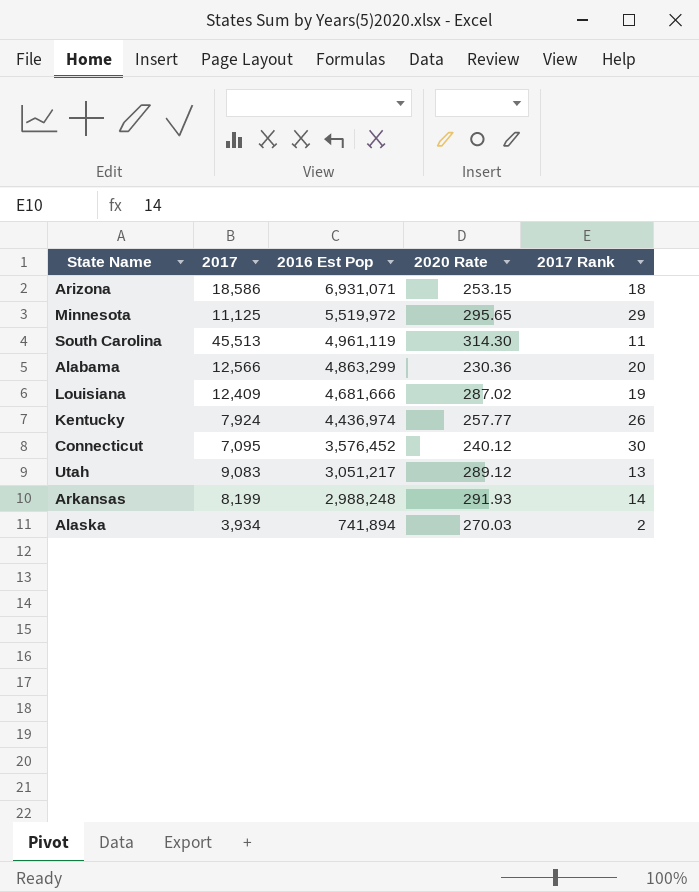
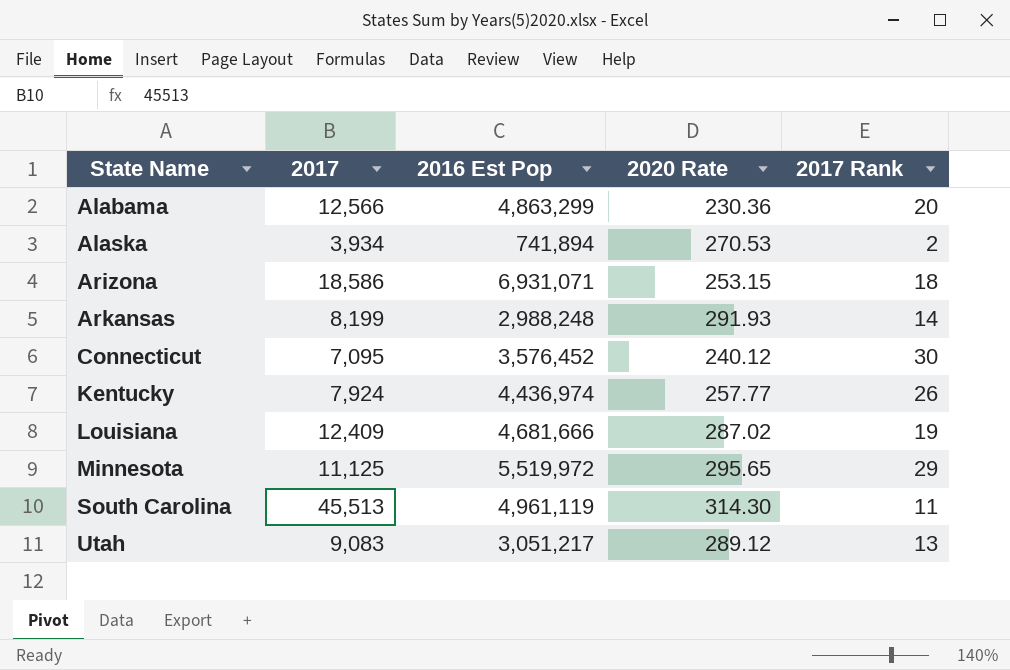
row order: 2016 Est Pop descending -> State Name ascending
Alaska | 2020 Rate: 270.03 -> 270.53

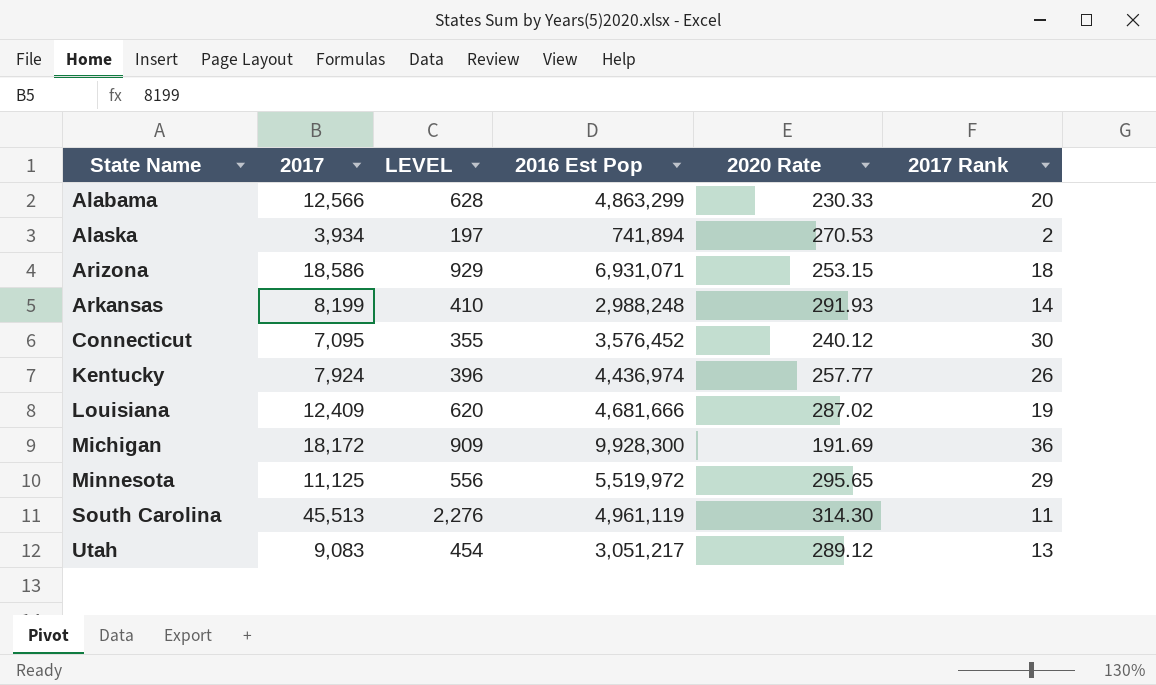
column LEVEL | formula: none -> [2017] * 0.05
Alabama | 2020 Rate: 230.36 -> 230.33
row Michigan: none -> 18,172 | 909 | 9,928,300 | 191.69 | 36

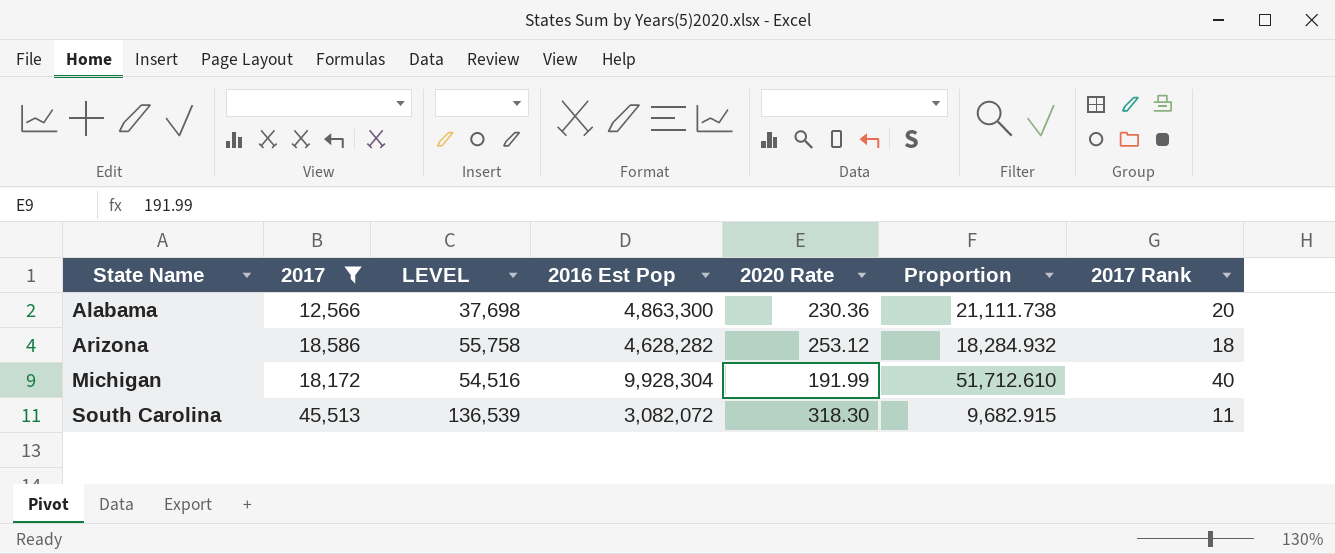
filter: none -> 2017 >= 12,566
column LEVEL | formula: [2017] * 0.05 -> [2017] * 3
column Proportion | formula: none -> [2016 Est Pop] / [2020 Rate]
Alabama | 2016 Est Pop: 4,863,299 -> 4,863,300
Alabama | 2020 Rate: 230.33 -> 230.36
Arizona | 2016 Est Pop: 6,931,071 -> 4,628,282
Arizona | 2020 Rate: 253.15 -> 253.12
Michigan | 2016 Est Pop: 9,928,300 -> 9,928,304
Michigan | 2020 Rate: 191.69 -> 191.99
Michigan | 2017 Rank: 36 -> 40
South Carolina | 2016 Est Pop: 4,961,119 -> 3,082,072
South Carolina | 2020 Rate: 314.30 -> 318.30

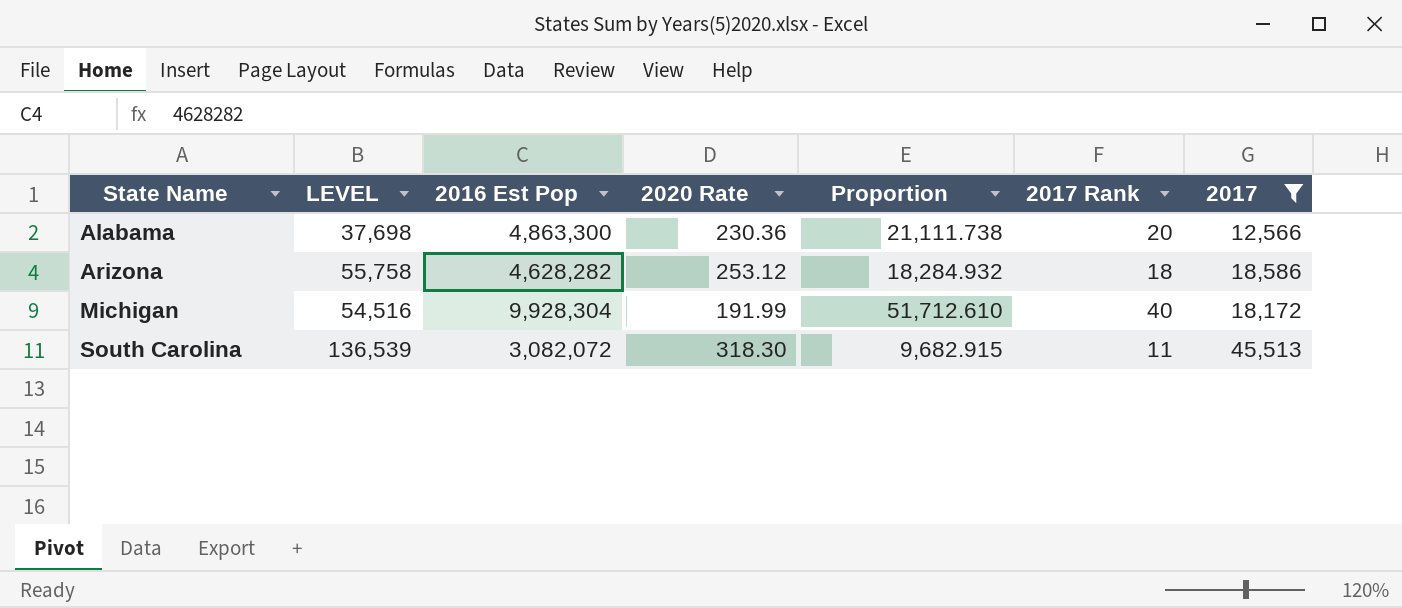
column 2017 | position: 2 -> 7

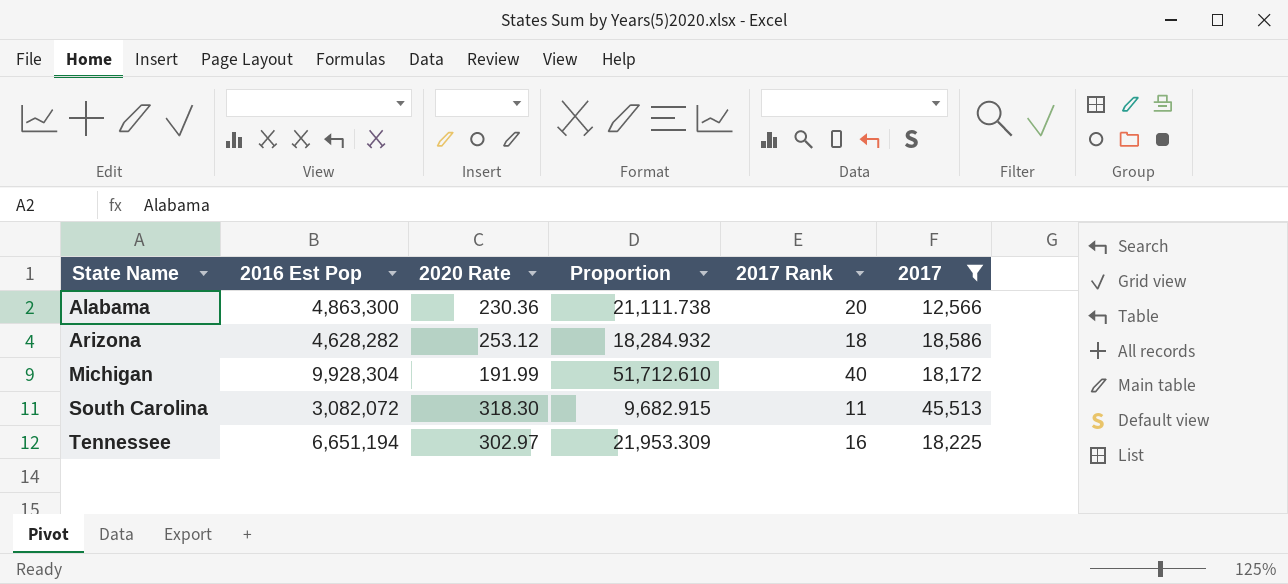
column LEVEL | formula: [2017] * 3 -> none
row Tennessee: none -> 6,651,194 | 302.97 | 21,953.309 | 16 | 18,225

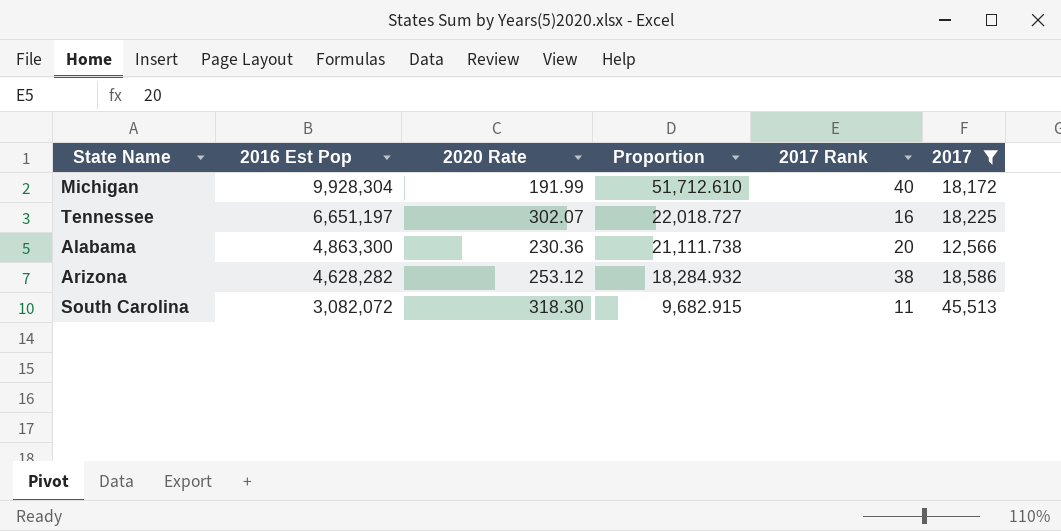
row order: State Name ascending -> 2016 Est Pop descending
Tennessee | 2016 Est Pop: 6,651,194 -> 6,651,197
Tennessee | 2020 Rate: 302.97 -> 302.07
Tennessee | Proportion: 21,953.309 -> 22,018.727
Arizona | 2017 Rank: 18 -> 38

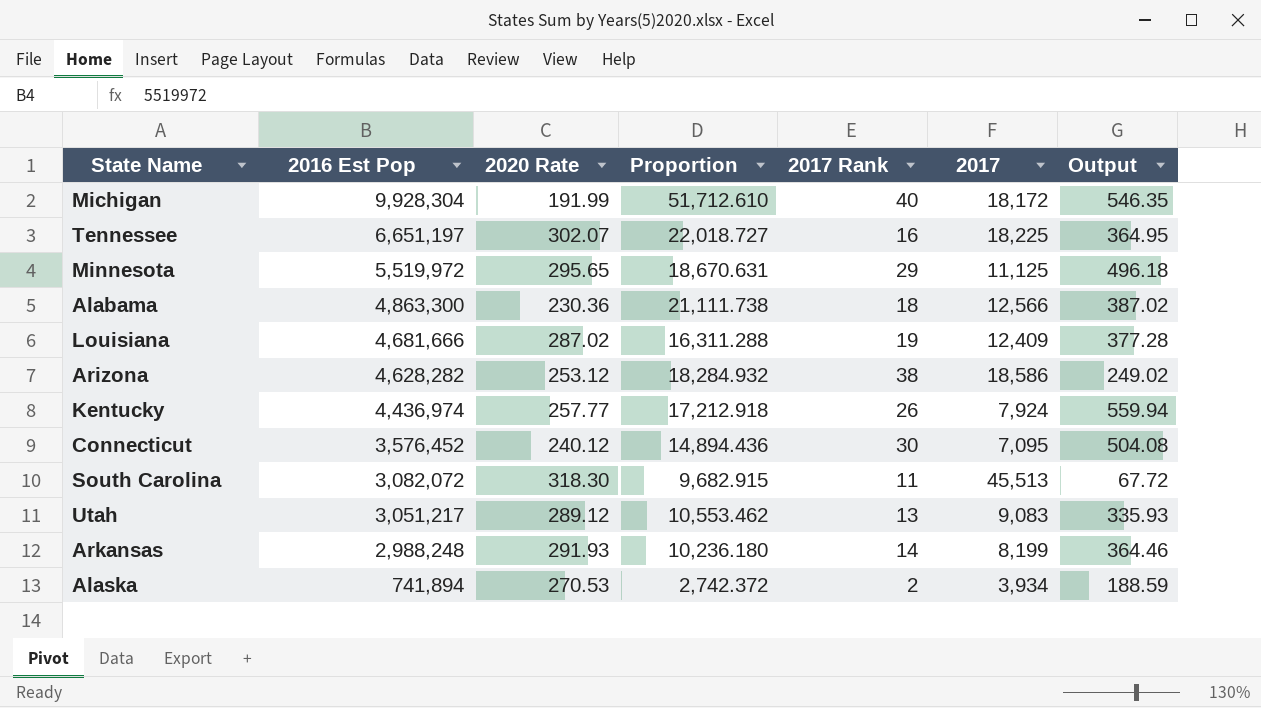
filter: 2017 >= 12,566 -> none
column Output | formula: none -> [2016 Est Pop] / [2017]
Alabama | 2017 Rank: 20 -> 18

